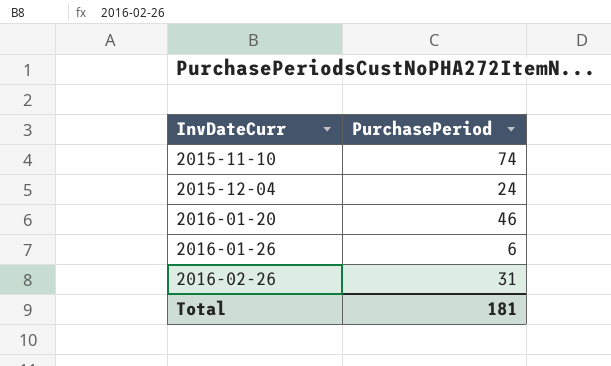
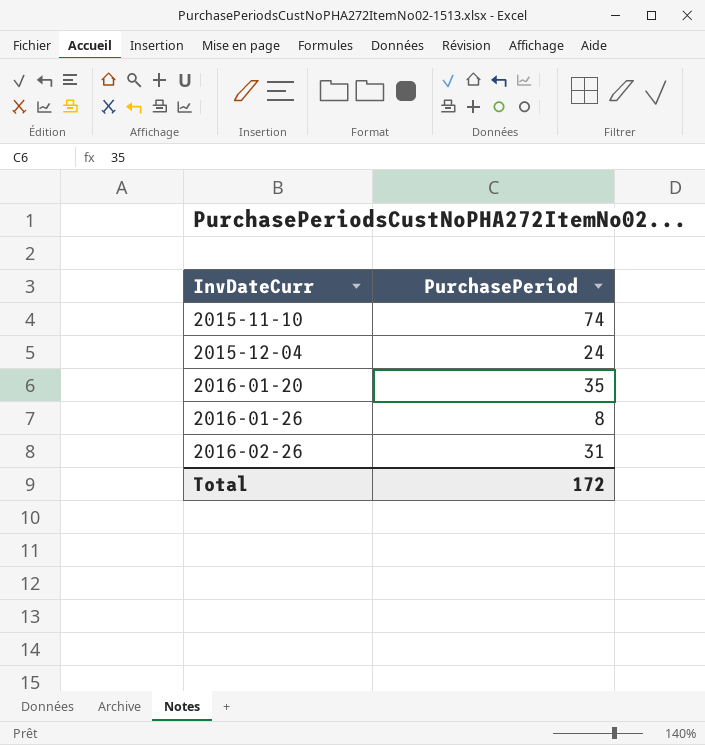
2016-01-20 | PurchasePeriod: 46 -> 35
2016-01-26 | PurchasePeriod: 6 -> 8
Total | PurchasePeriod: 181 -> 172

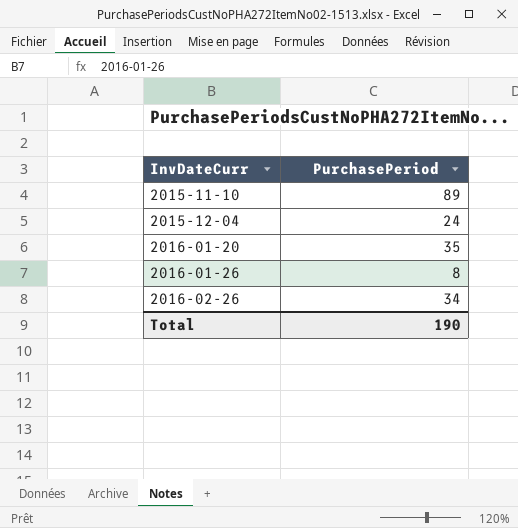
2015-11-10 | PurchasePeriod: 74 -> 89
2016-02-26 | PurchasePeriod: 31 -> 34
Total | PurchasePeriod: 172 -> 190

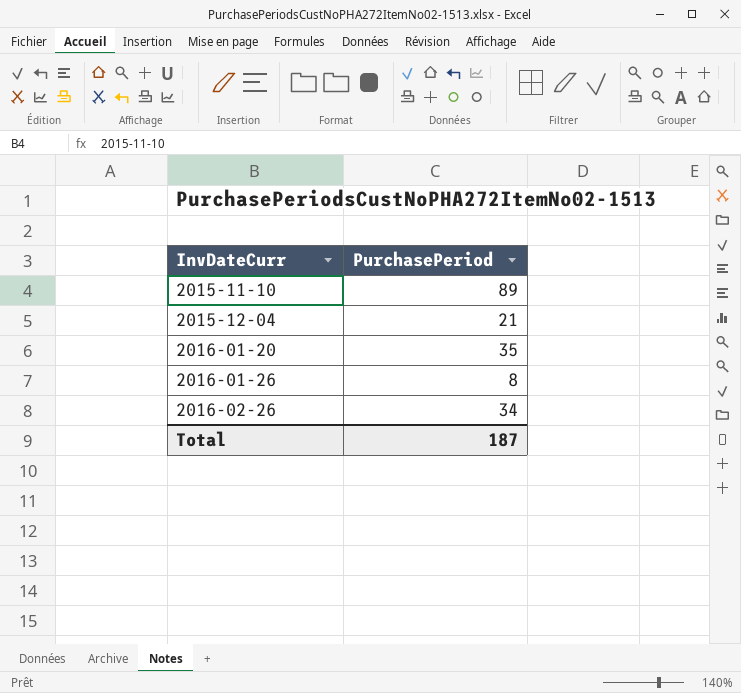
2015-12-04 | PurchasePeriod: 24 -> 21
Total | PurchasePeriod: 190 -> 187

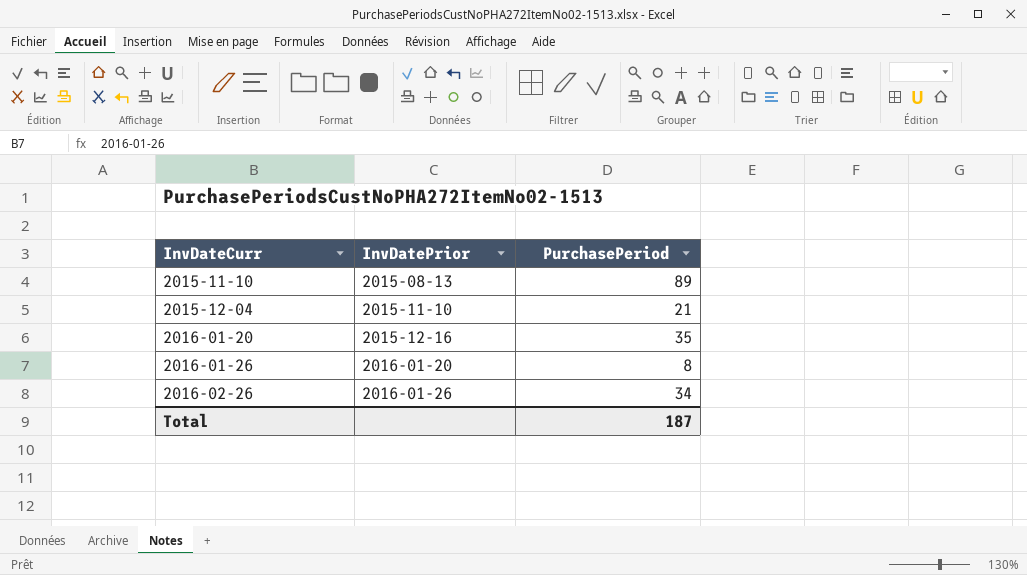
column InvDatePrior | position: none -> 2

